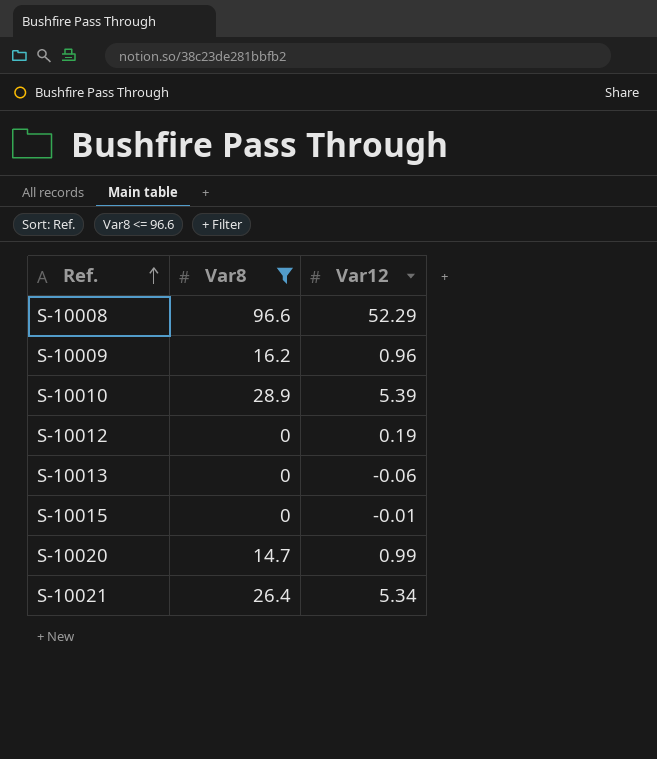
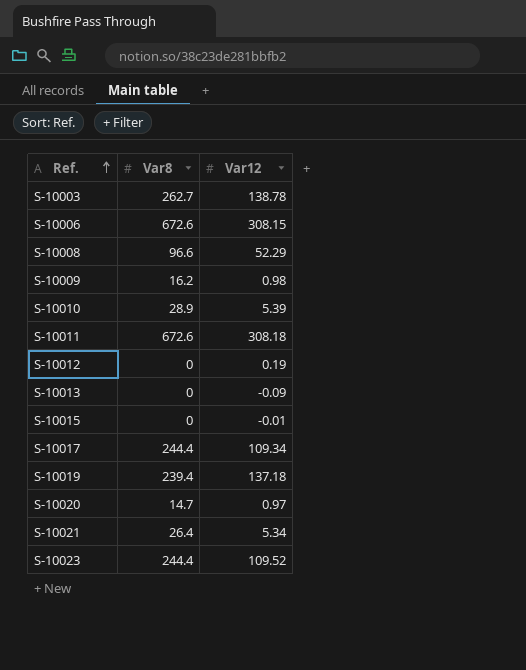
filter: Var8 <= 96.6 -> none
S-10009 | Var12: 0.96 -> 0.98
S-10013 | Var12: -0.06 -> -0.09
S-10020 | Var12: 0.99 -> 0.97

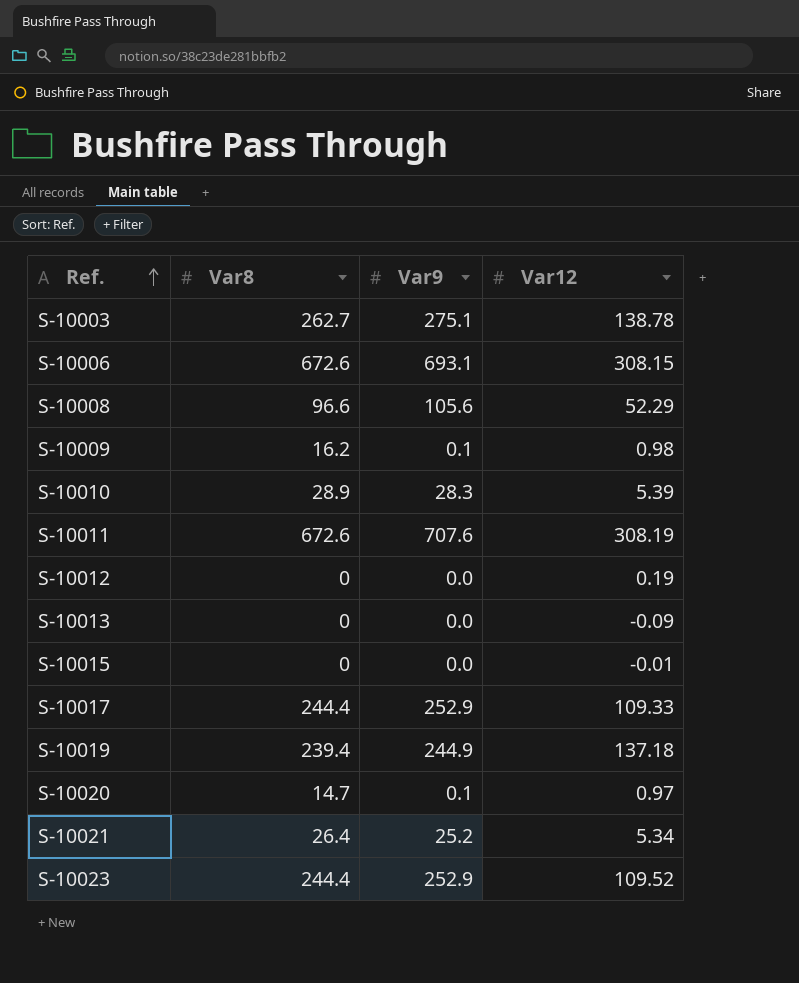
column Var9 | position: none -> 3
S-10011 | Var12: 308.18 -> 308.19
S-10017 | Var12: 109.34 -> 109.33

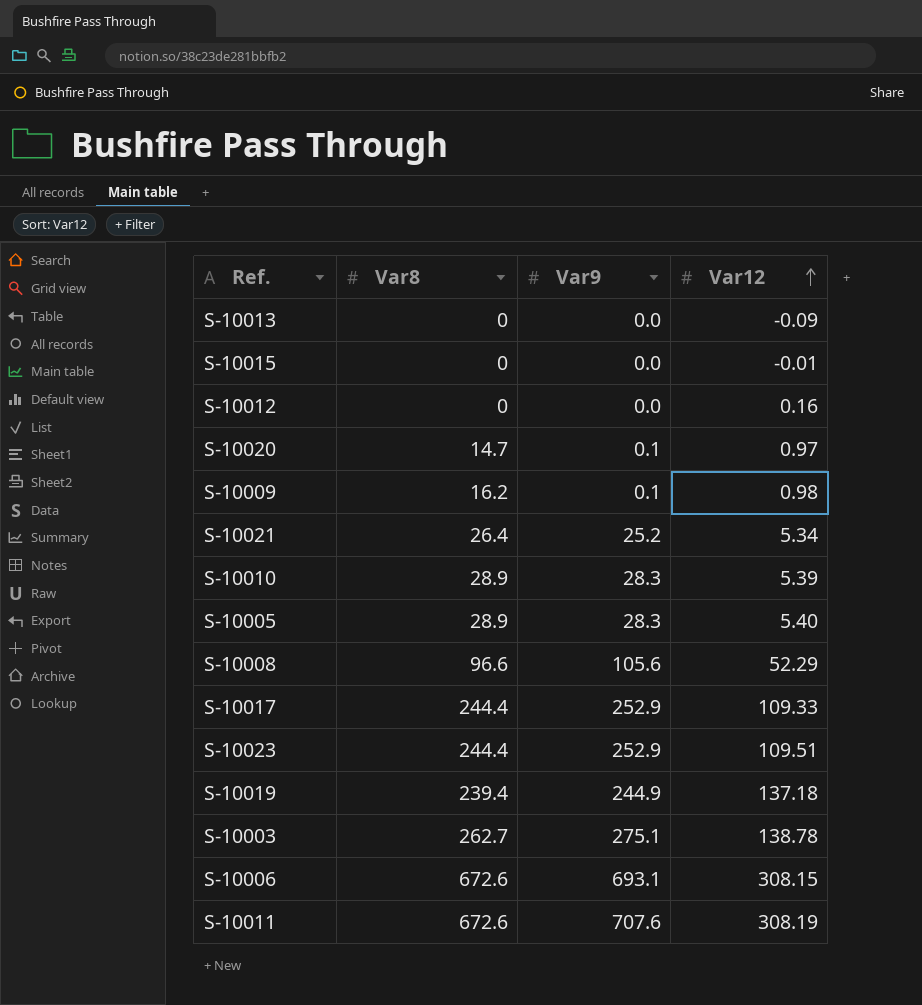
row order: Ref. ascending -> Var12 ascending
S-10012 | Var12: 0.19 -> 0.16
row S-10005: none -> 28.9 | 28.3 | 5.40
S-10023 | Var12: 109.52 -> 109.51

